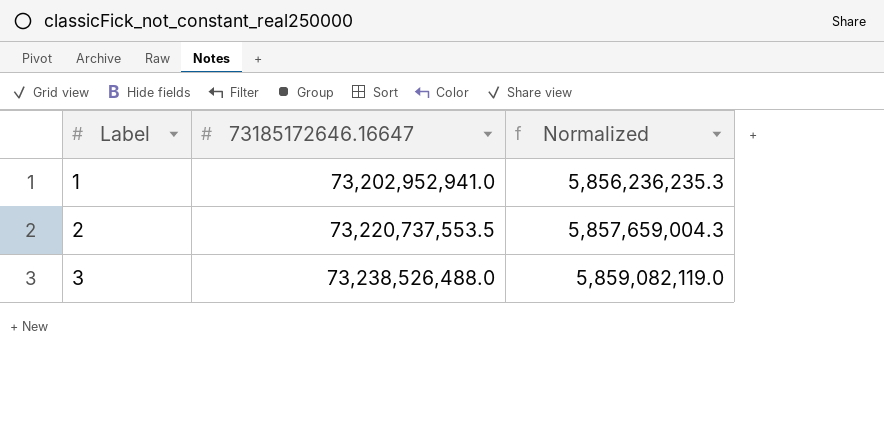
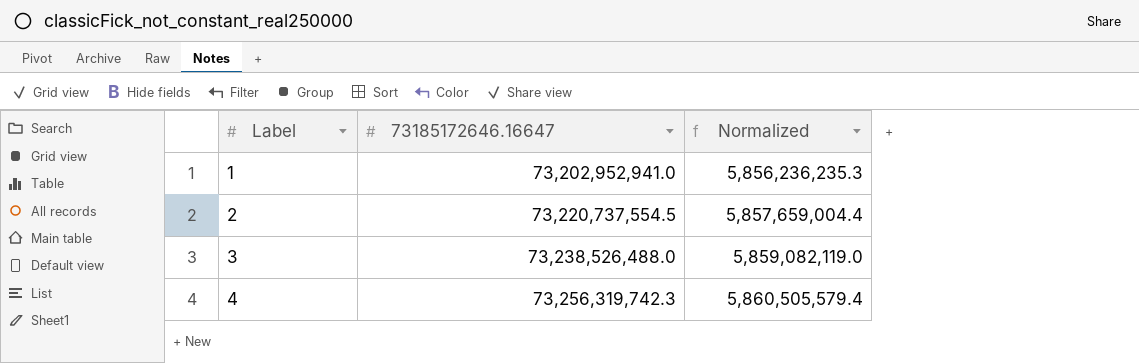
2 | 73185172646.16647: 73,220,737,553.5 -> 73,220,737,554.5
2 | Normalized: 5,857,659,004.3 -> 5,857,659,004.4
row 4: none -> 73,256,319,742.3 | 5,860,505,579.4

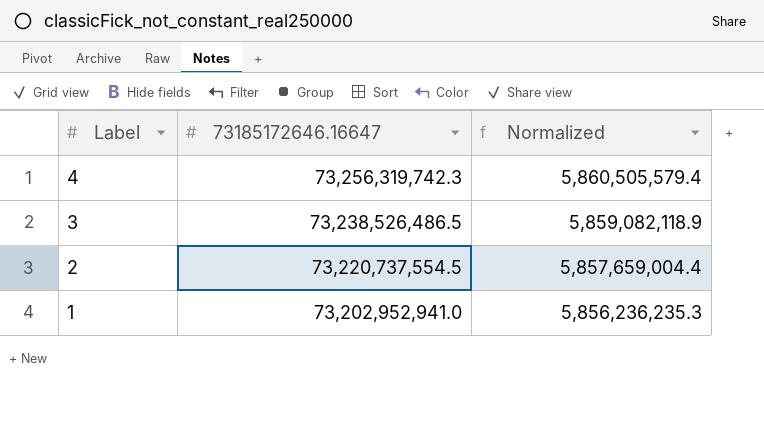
row order: Label ascending -> Label descending
3 | 73185172646.16647: 73,238,526,488.0 -> 73,238,526,486.5
3 | Normalized: 5,859,082,119.0 -> 5,859,082,118.9

